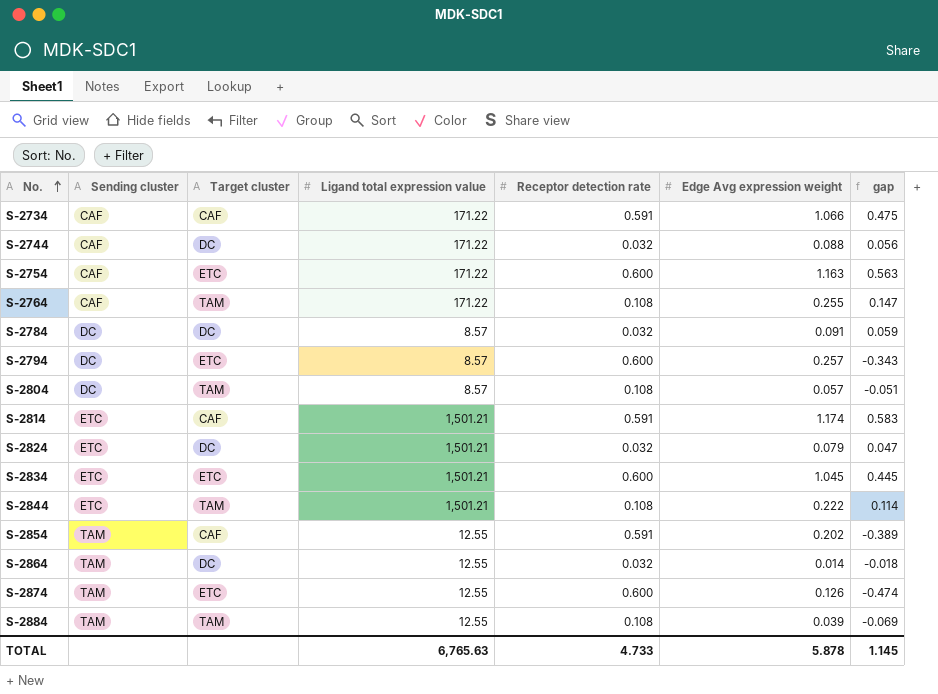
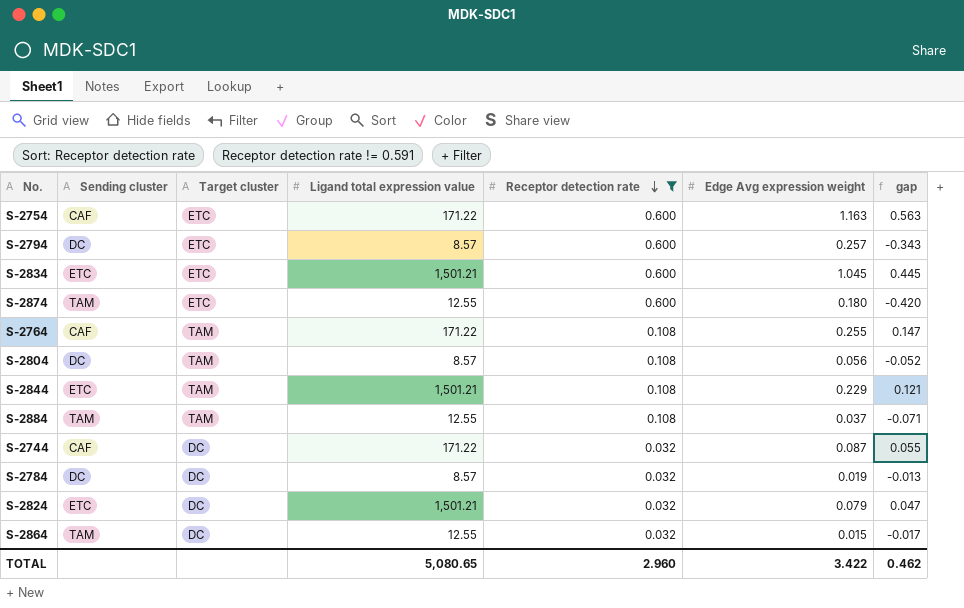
filter: none -> Receptor detection rate != 0.591
row order: No. ascending -> Receptor detection rate descending
S-2874 | Edge Avg expression weight: 0.126 -> 0.180
S-2874 | gap: -0.474 -> -0.420
S-2804 | Edge Avg expression weight: 0.057 -> 0.056
S-2804 | gap: -0.051 -> -0.052
S-2844 | Edge Avg expression weight: 0.222 -> 0.229
S-2844 | gap: 0.114 -> 0.121
S-2884 | Edge Avg expression weight: 0.039 -> 0.037
S-2884 | gap: -0.069 -> -0.071
S-2744 | Edge Avg expression weight: 0.088 -> 0.087
S-2744 | gap: 0.056 -> 0.055
S-2784 | Edge Avg expression weight: 0.091 -> 0.019
S-2784 | gap: 0.059 -> -0.013
S-2864 | Edge Avg expression weight: 0.014 -> 0.015
S-2864 | gap: -0.018 -> -0.017
TOTAL | Ligand total expression value: 6,765.63 -> 5,080.65
TOTAL | Receptor detection rate: 4.733 -> 2.960
TOTAL | Edge Avg expression weight: 5.878 -> 3.422
TOTAL | gap: 1.145 -> 0.462

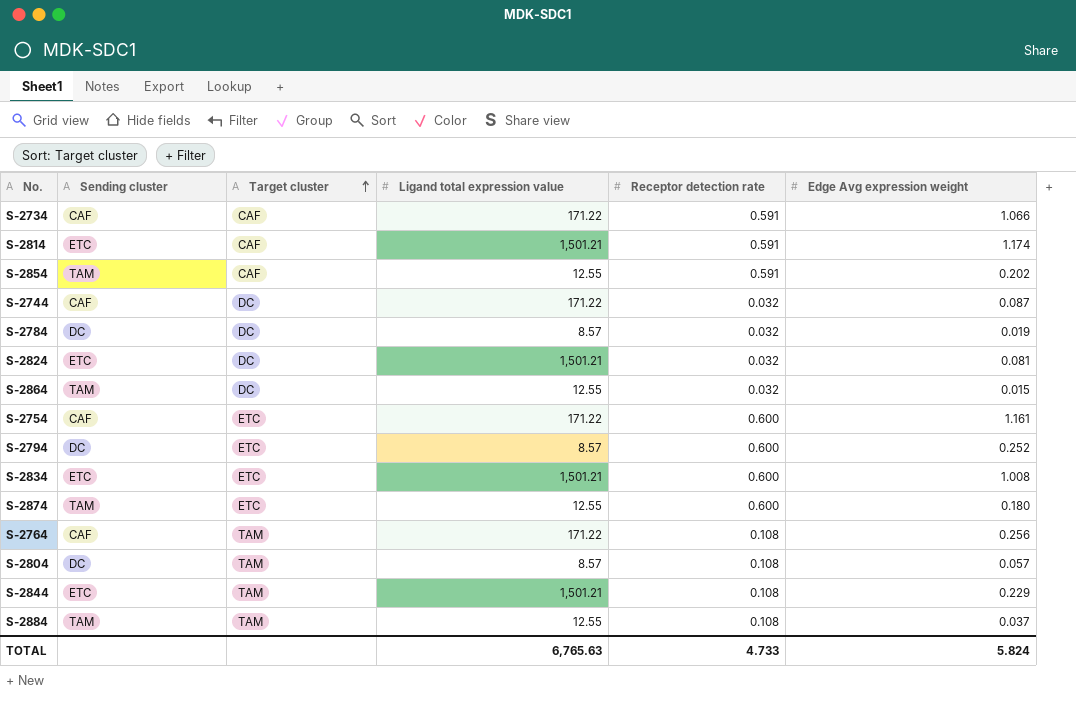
filter: Receptor detection rate != 0.591 -> none
row order: Receptor detection rate descending -> Target cluster ascending
column gap | formula: [Edge Avg expression weight] - [Receptor detection rate] -> none
S-2824 | Edge Avg expression weight: 0.079 -> 0.081
S-2754 | Edge Avg expression weight: 1.163 -> 1.161
S-2794 | Edge Avg expression weight: 0.257 -> 0.252
S-2834 | Edge Avg expression weight: 1.045 -> 1.008
S-2764 | Edge Avg expression weight: 0.255 -> 0.256
S-2804 | Edge Avg expression weight: 0.056 -> 0.057
TOTAL | Ligand total expression value: 5,080.65 -> 6,765.63
TOTAL | Receptor detection rate: 2.960 -> 4.733
TOTAL | Edge Avg expression weight: 3.422 -> 5.824

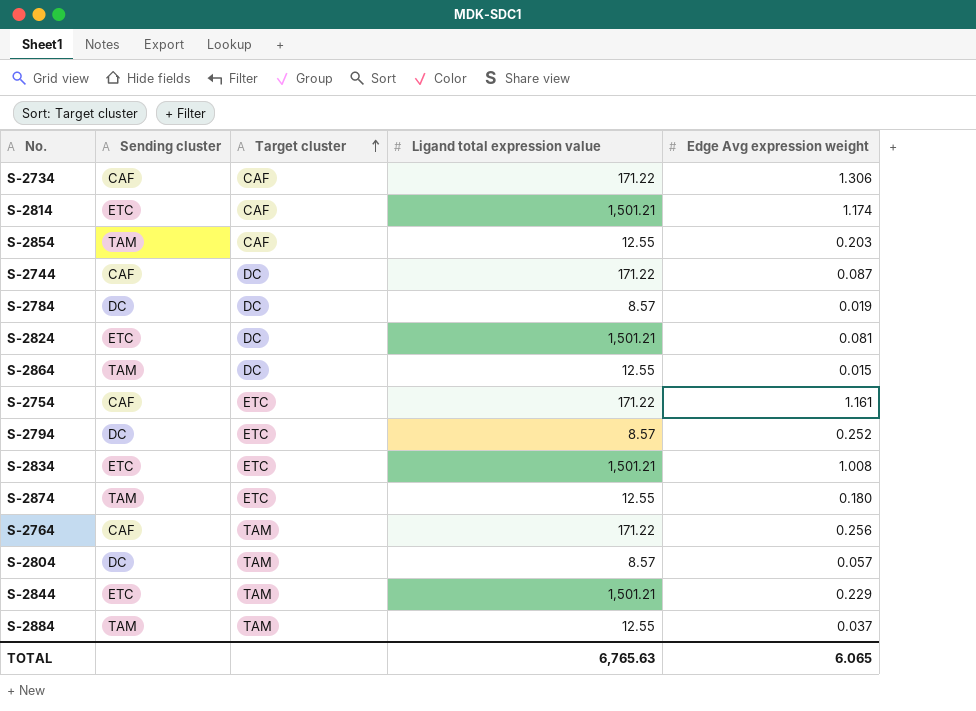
column Receptor detection rate | position: 5 -> none
S-2734 | Edge Avg expression weight: 1.066 -> 1.306
S-2854 | Edge Avg expression weight: 0.202 -> 0.203
TOTAL | Edge Avg expression weight: 5.824 -> 6.065

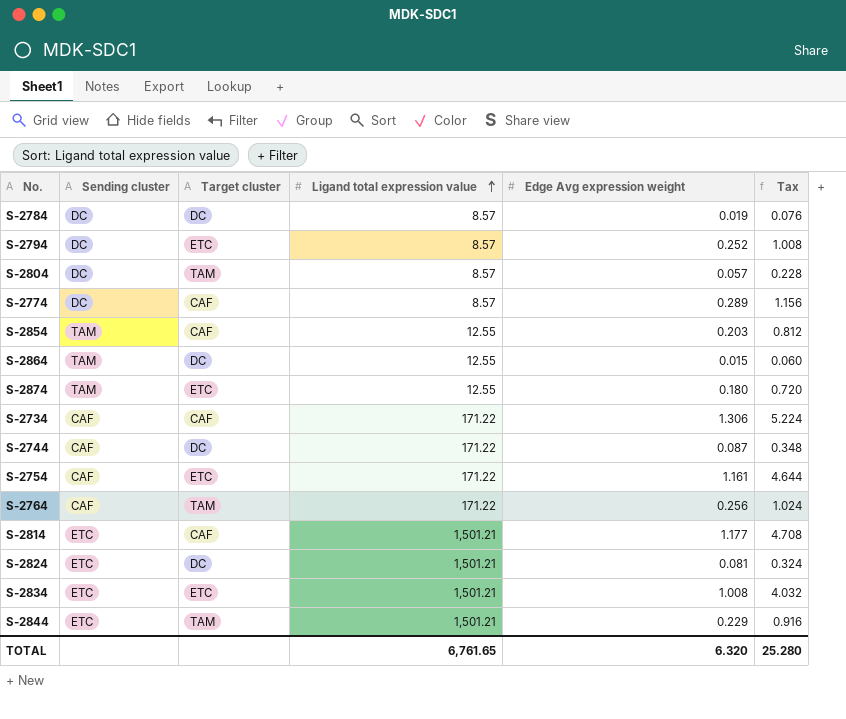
row order: Target cluster ascending -> Ligand total expression value ascending
column Tax | formula: none -> [Edge Avg expression weight] * 4
row S-2884: TAM | TAM | 12.55 | 0.037 -> none
row S-2774: none -> DC | CAF | 8.57 | 0.289 | 1.156
S-2814 | Edge Avg expression weight: 1.174 -> 1.177
TOTAL | Ligand total expression value: 6,765.63 -> 6,761.65
TOTAL | Edge Avg expression weight: 6.065 -> 6.320

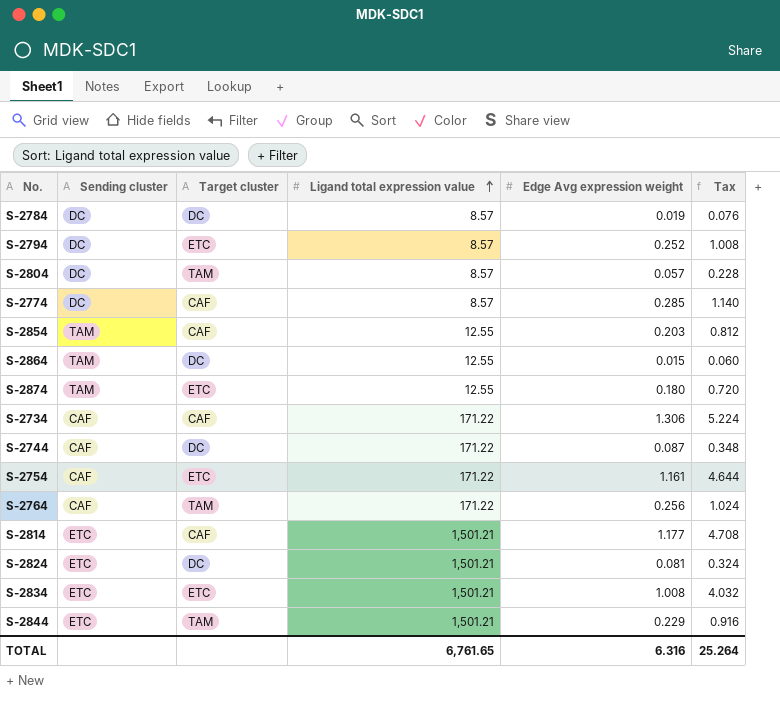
S-2774 | Edge Avg expression weight: 0.289 -> 0.285
S-2774 | Tax: 1.156 -> 1.140
TOTAL | Edge Avg expression weight: 6.320 -> 6.316
TOTAL | Tax: 25.280 -> 25.264

